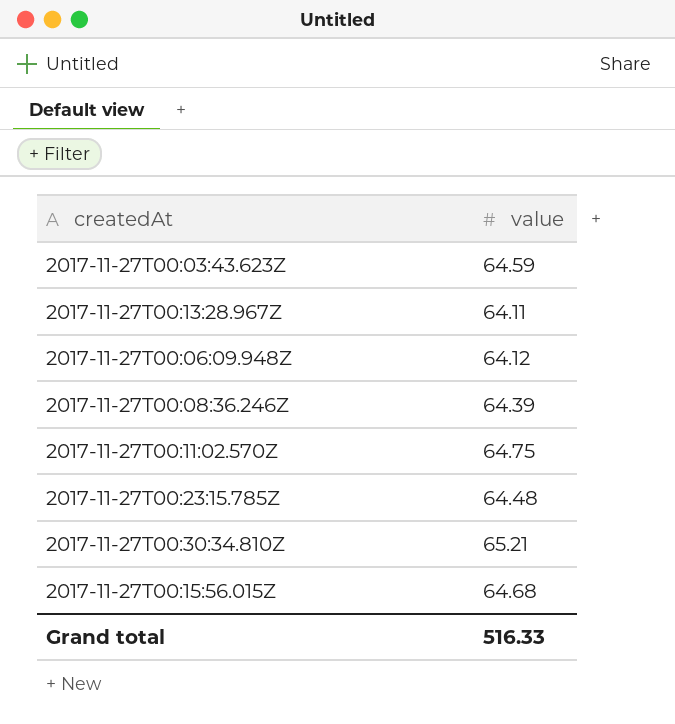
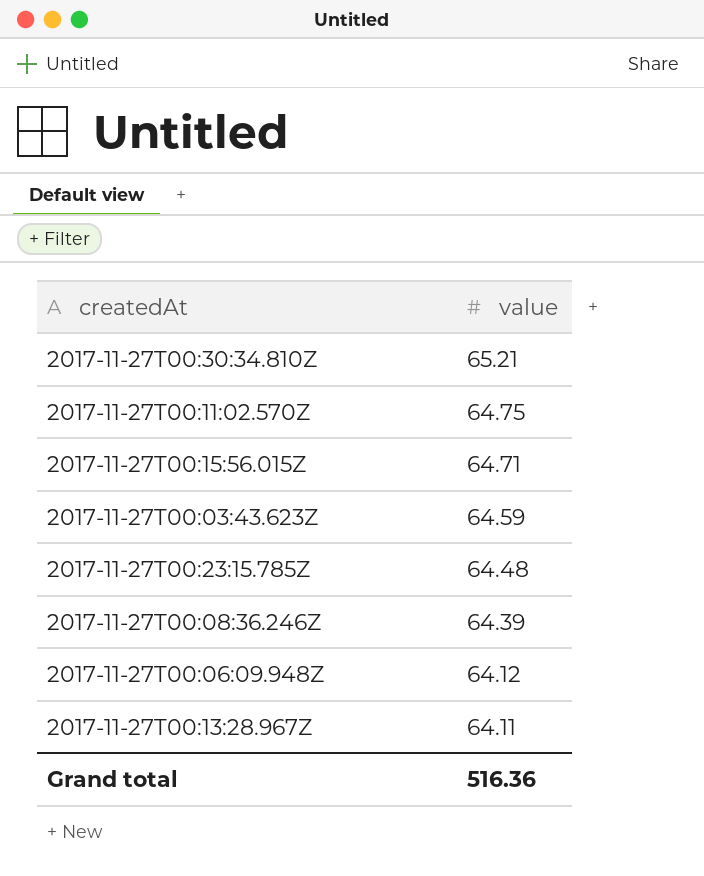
row order: none -> value descending
2017-11-27T00:15:56.015Z | value: 64.68 -> 64.71
Grand total | value: 516.33 -> 516.36

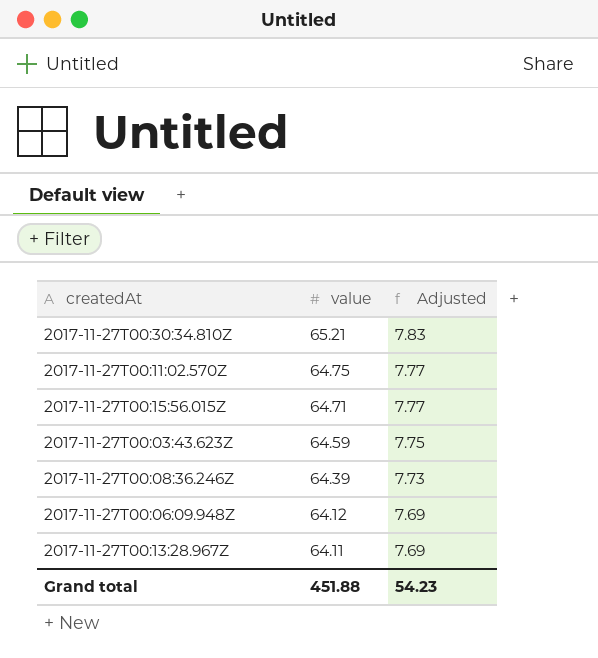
column Adjusted | formula: none -> [value] * 0.12
row 2017-11-27T00:23:15.785Z: 64.48 -> none
Grand total | value: 516.36 -> 451.88

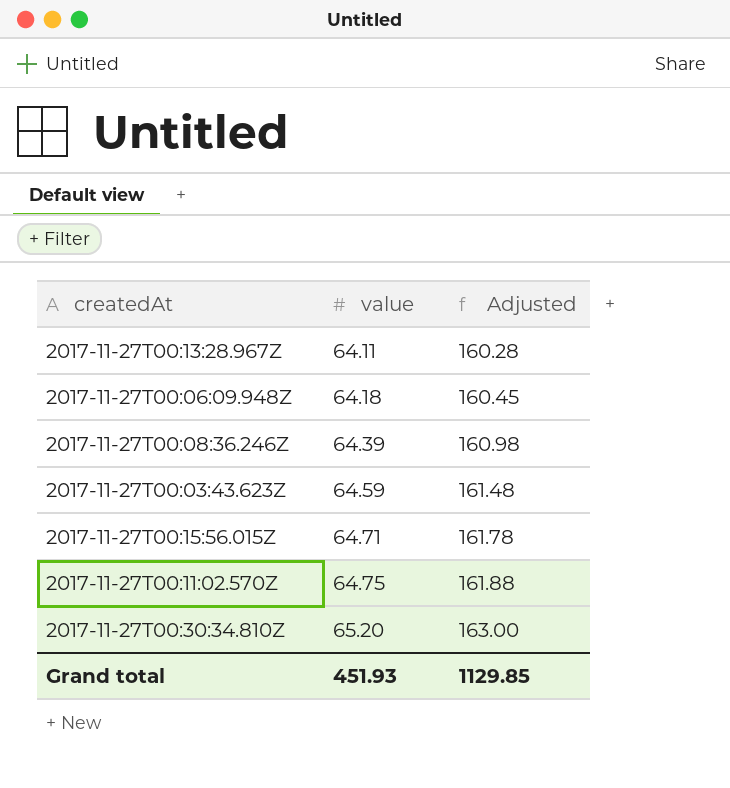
row order: value descending -> value ascending
column Adjusted | formula: [value] * 0.12 -> [value] * 2.5
2017-11-27T00:06:09.948Z | value: 64.12 -> 64.18
2017-11-27T00:30:34.810Z | value: 65.21 -> 65.20
Grand total | value: 451.88 -> 451.93
Grand total | Adjusted: 54.23 -> 1129.85

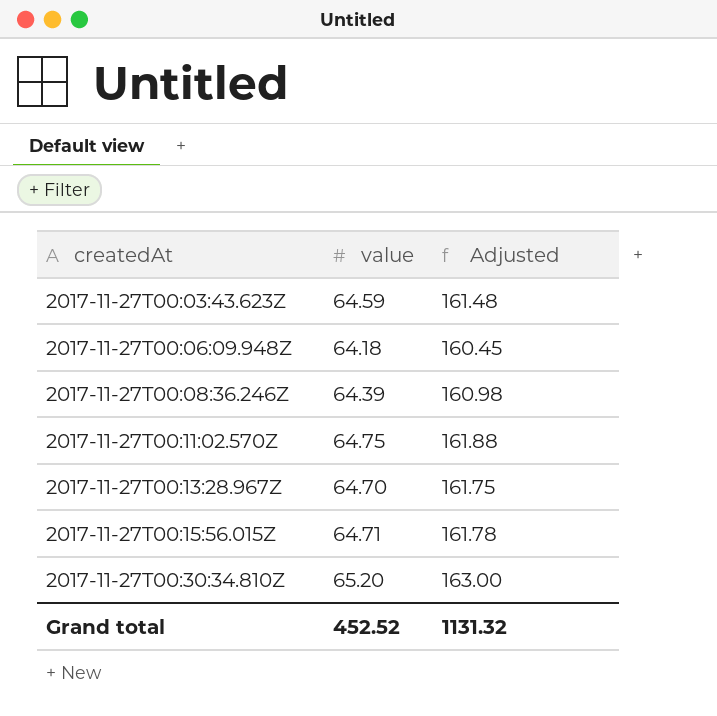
row order: value ascending -> createdAt ascending
2017-11-27T00:13:28.967Z | value: 64.11 -> 64.70
2017-11-27T00:13:28.967Z | Adjusted: 160.28 -> 161.75
Grand total | value: 451.93 -> 452.52
Grand total | Adjusted: 1129.85 -> 1131.32

